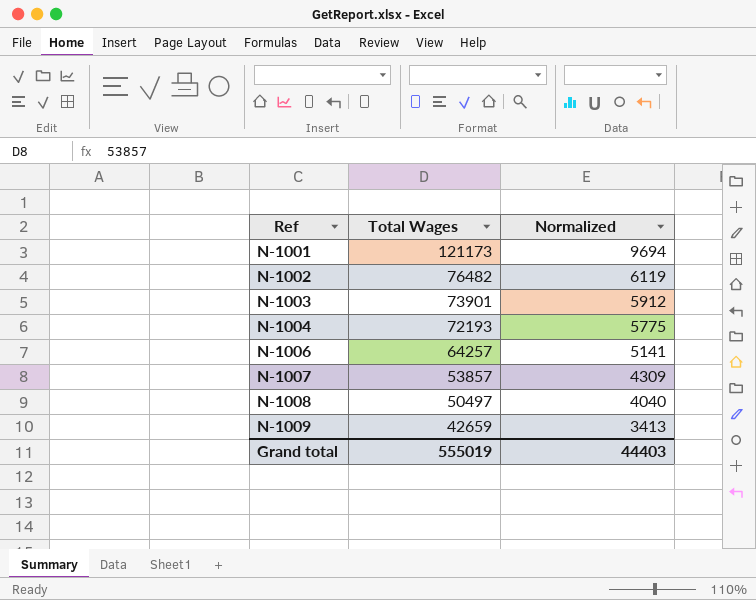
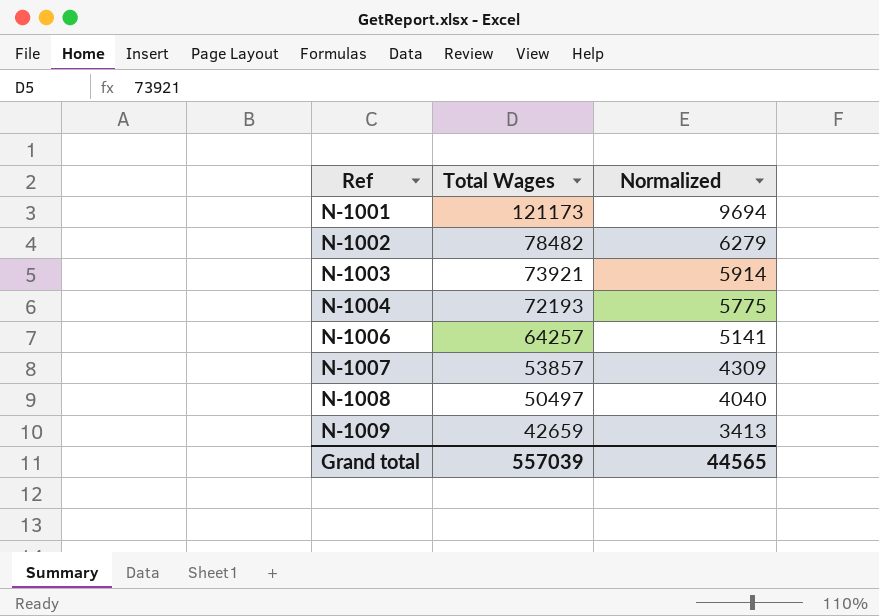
N-1002 | Total Wages: 76482 -> 78482
N-1002 | Normalized: 6119 -> 6279
N-1003 | Total Wages: 73901 -> 73921
N-1003 | Normalized: 5912 -> 5914
Grand total | Total Wages: 555019 -> 557039
Grand total | Normalized: 44403 -> 44565

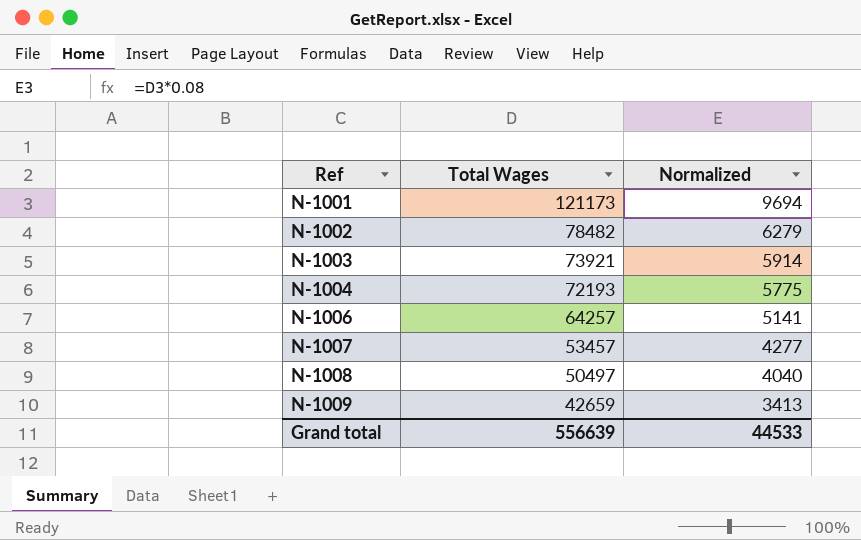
N-1007 | Total Wages: 53857 -> 53457
N-1007 | Normalized: 4309 -> 4277
Grand total | Total Wages: 557039 -> 556639
Grand total | Normalized: 44565 -> 44533

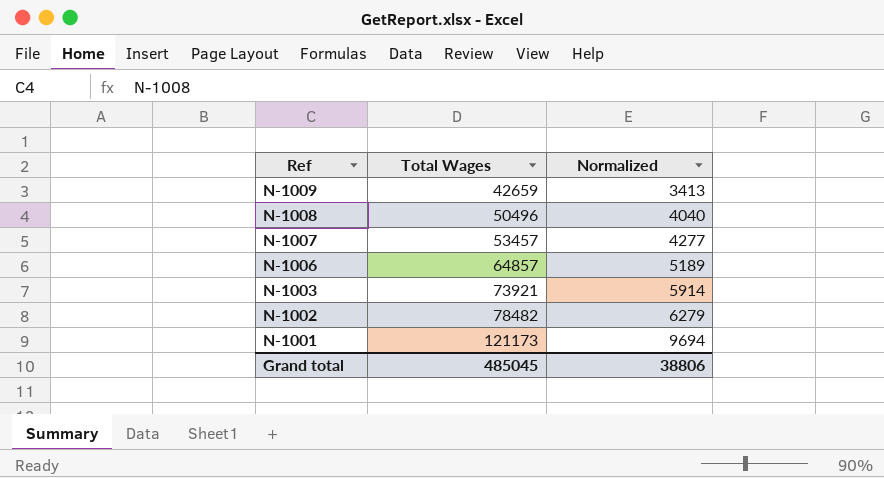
row order: Ref ascending -> Ref descending
row N-1004: 72193 | 5775 -> none
N-1008 | Total Wages: 50497 -> 50496
N-1006 | Total Wages: 64257 -> 64857
N-1006 | Normalized: 5141 -> 5189
Grand total | Total Wages: 556639 -> 485045
Grand total | Normalized: 44533 -> 38806

